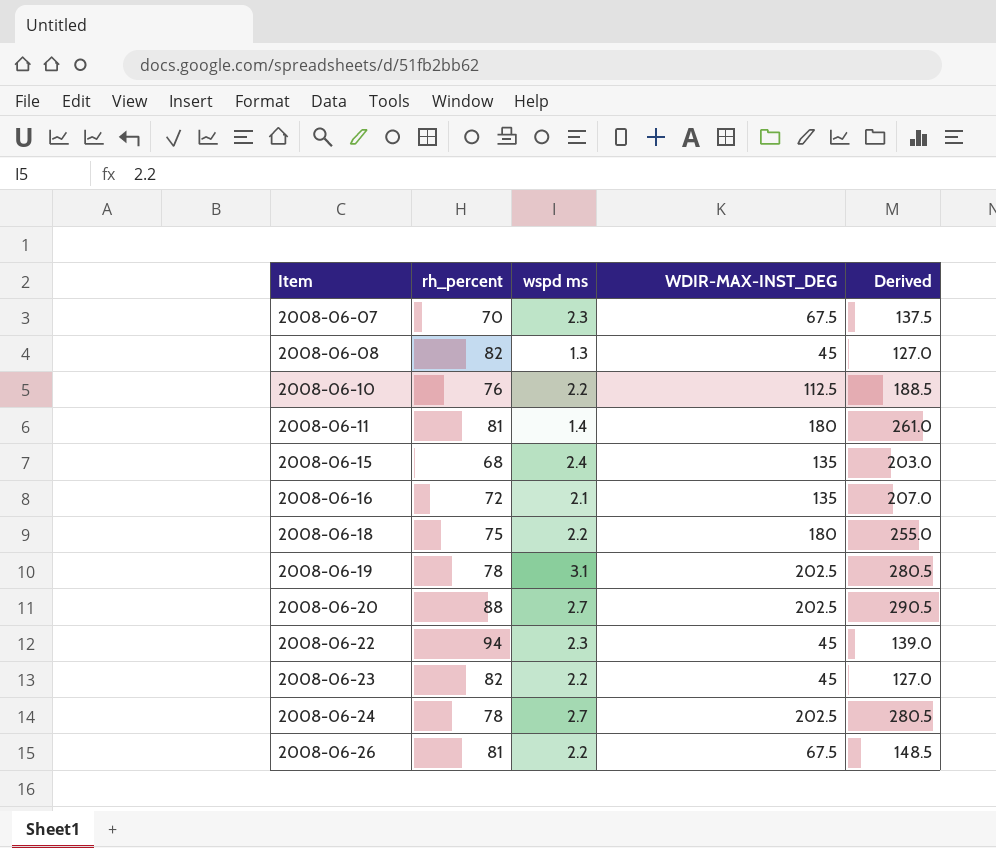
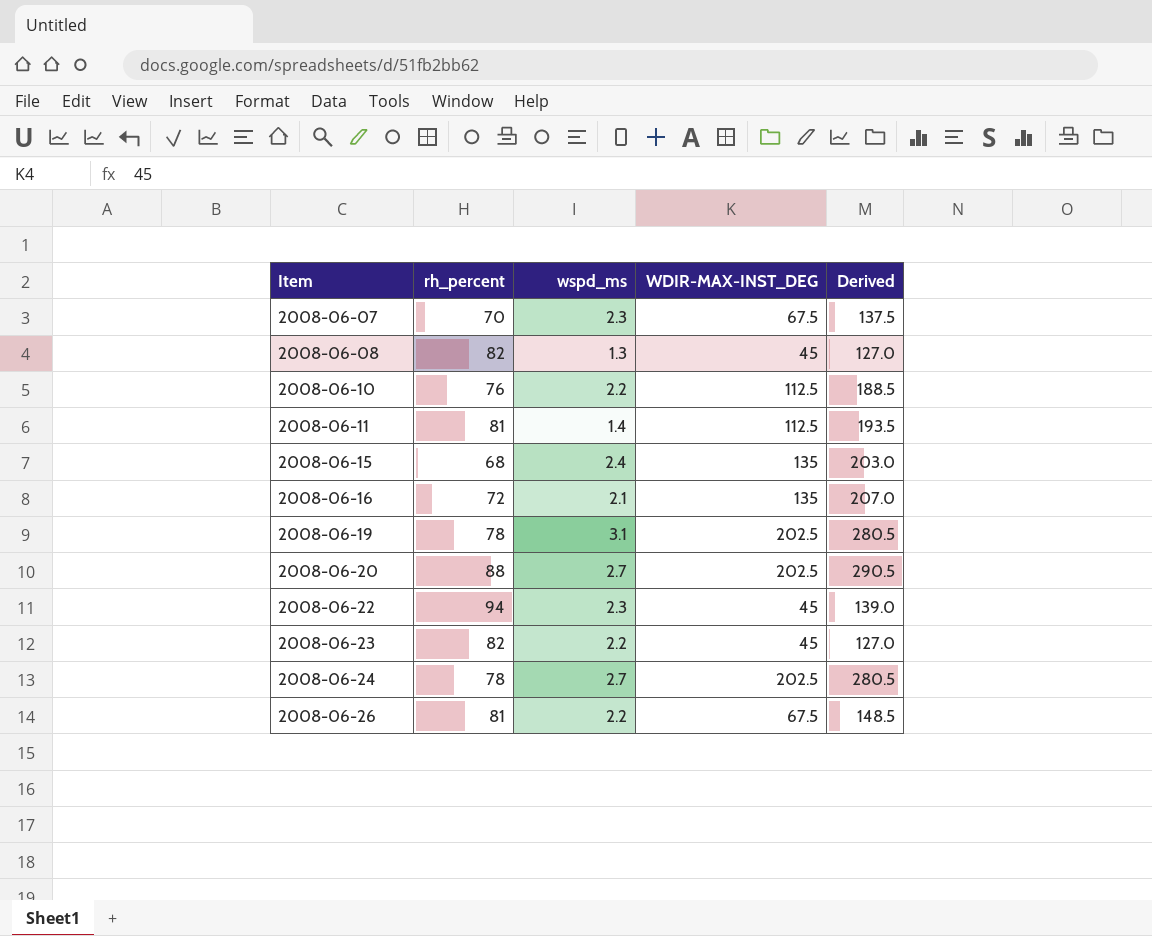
column name: wspd ms -> wspd_ms
row 2008-06-18: 75 | 2.2 | 180 | 255.0 -> none
2008-06-11 | WDIR-MAX-INST_DEG: 180 -> 112.5
2008-06-11 | Derived: 261.0 -> 193.5

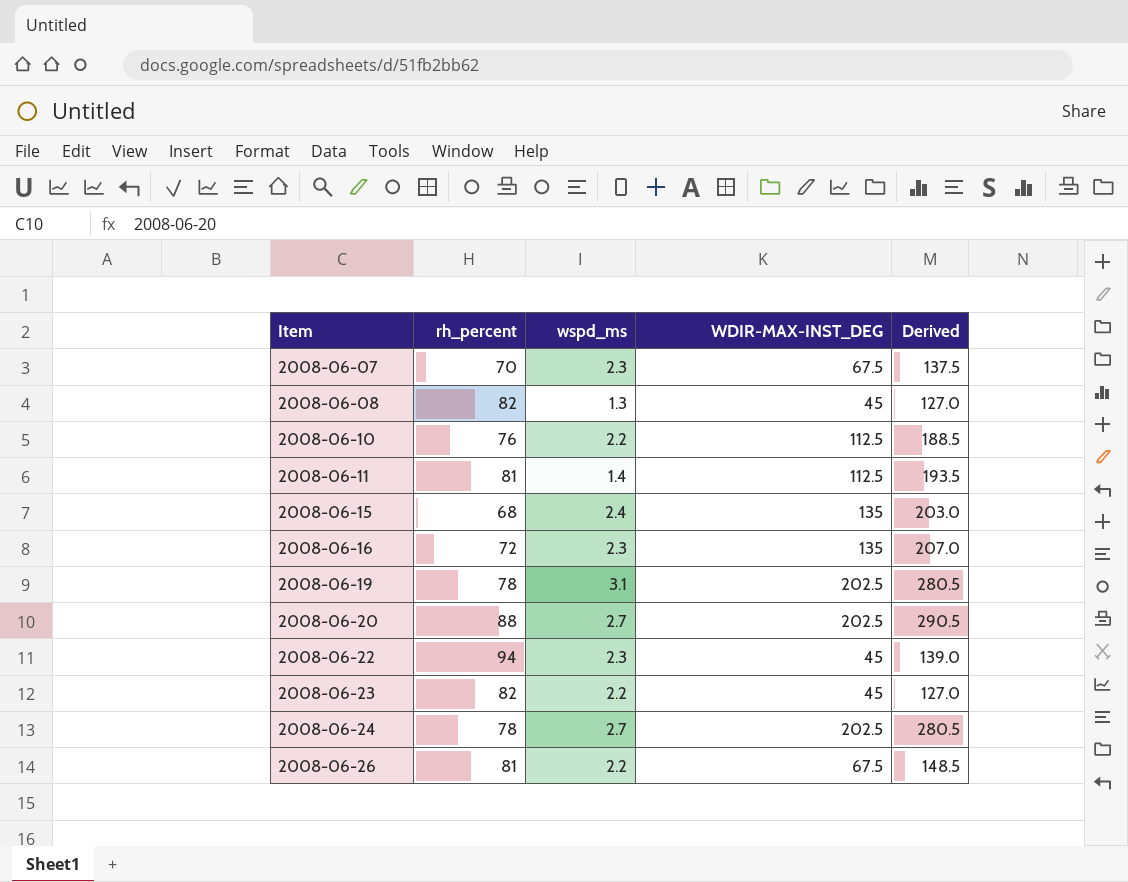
2008-06-16 | wspd_ms: 2.1 -> 2.3

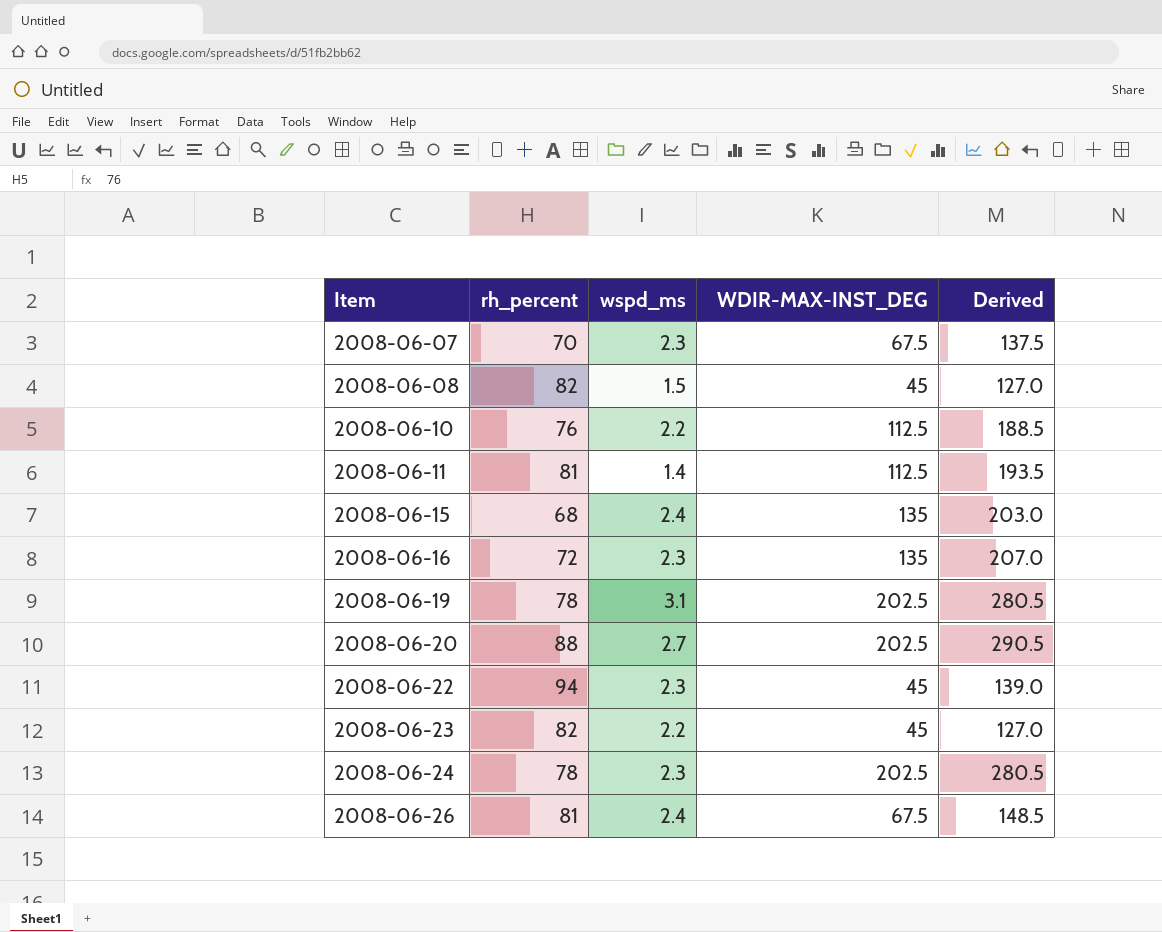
2008-06-08 | wspd_ms: 1.3 -> 1.5
2008-06-24 | wspd_ms: 2.7 -> 2.3
2008-06-26 | wspd_ms: 2.2 -> 2.4

